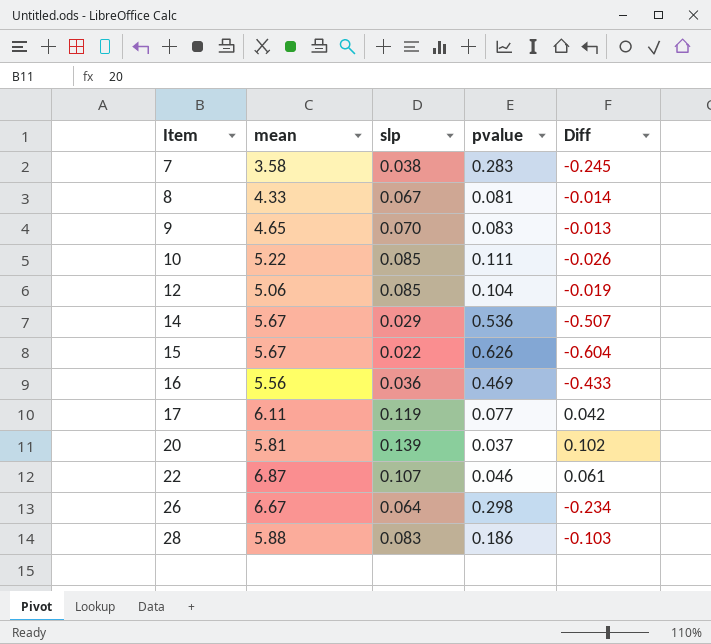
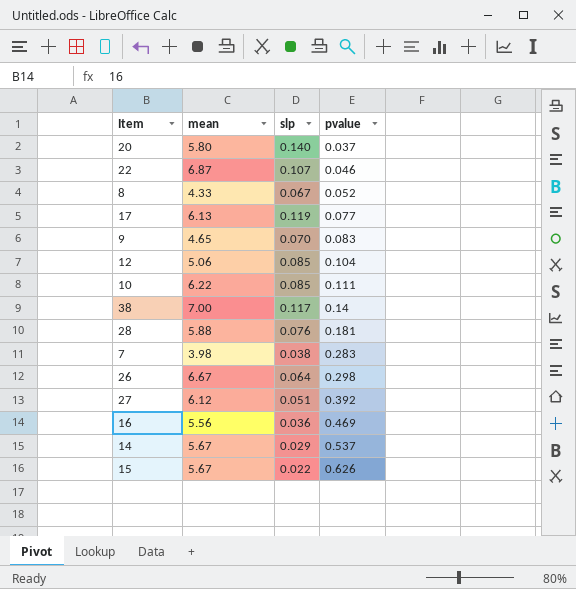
row order: Item ascending -> pvalue ascending
column Diff | formula: [slp] - [pvalue] -> none
20 | mean: 5.81 -> 5.80
20 | slp: 0.139 -> 0.140
8 | pvalue: 0.081 -> 0.052
17 | mean: 6.11 -> 6.13
10 | mean: 5.22 -> 6.22
row 38: none -> 7.00 | 0.117 | 0.14
28 | slp: 0.083 -> 0.076
28 | pvalue: 0.186 -> 0.181
7 | mean: 3.58 -> 3.98
row 27: none -> 6.12 | 0.051 | 0.392
14 | pvalue: 0.536 -> 0.537

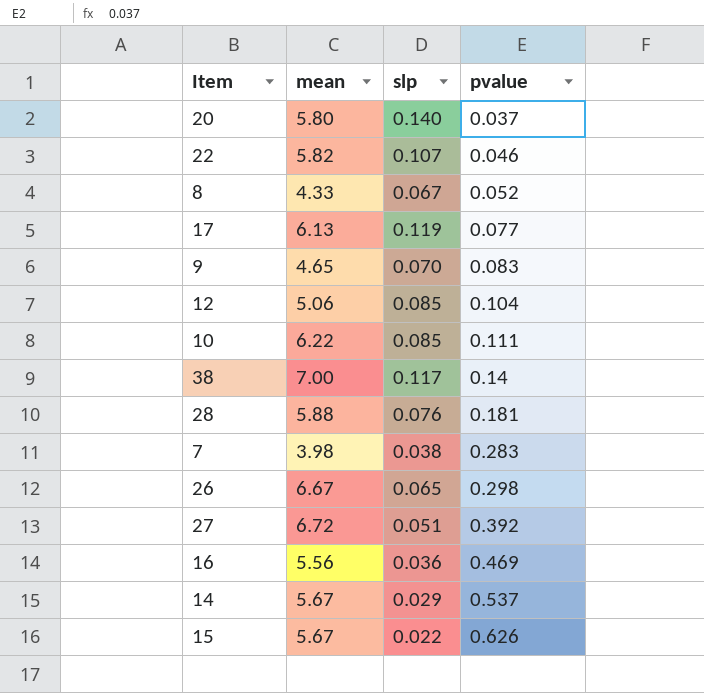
22 | mean: 6.87 -> 5.82
26 | slp: 0.064 -> 0.065
27 | mean: 6.12 -> 6.72

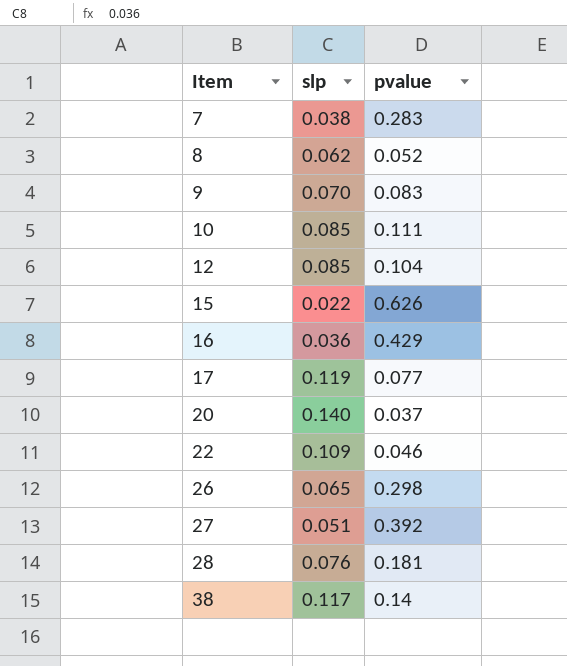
row order: pvalue ascending -> Item ascending
column mean | position: 2 -> none
row 14: 5.67 | 0.029 | 0.537 -> none
8 | slp: 0.067 -> 0.062
16 | pvalue: 0.469 -> 0.429
22 | slp: 0.107 -> 0.109

